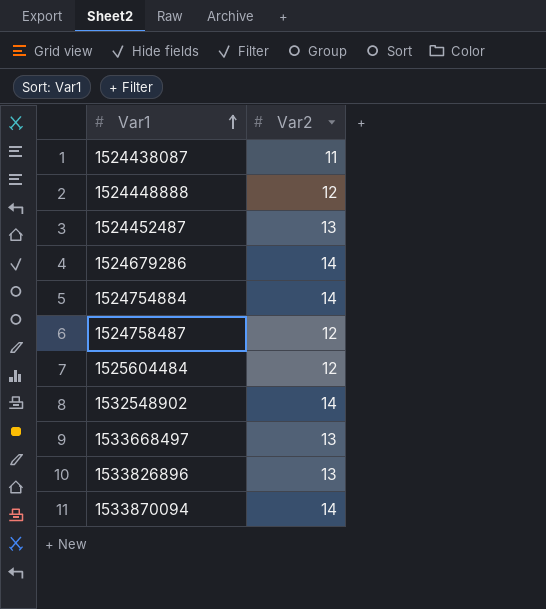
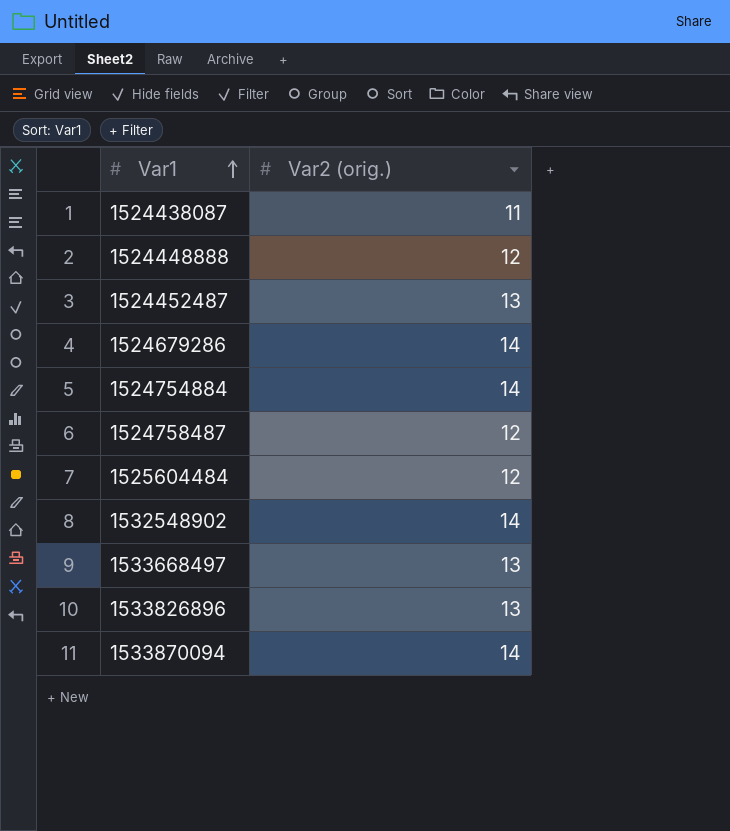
column name: Var2 -> Var2 (orig.)

